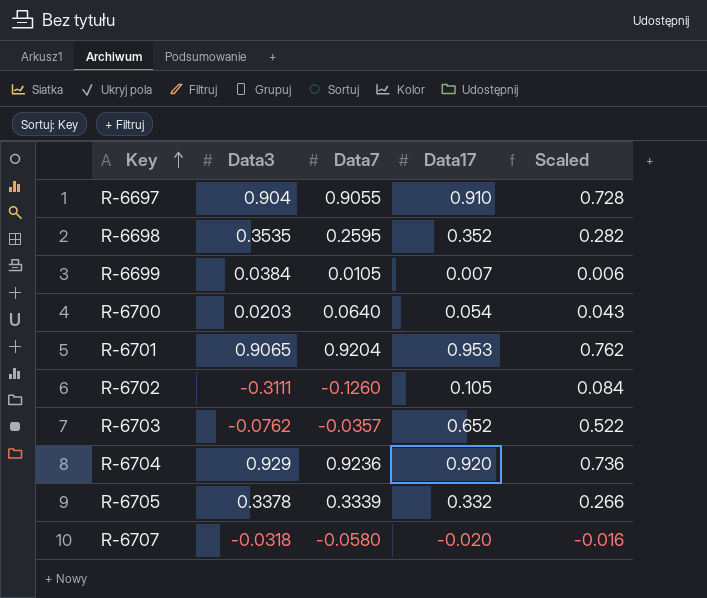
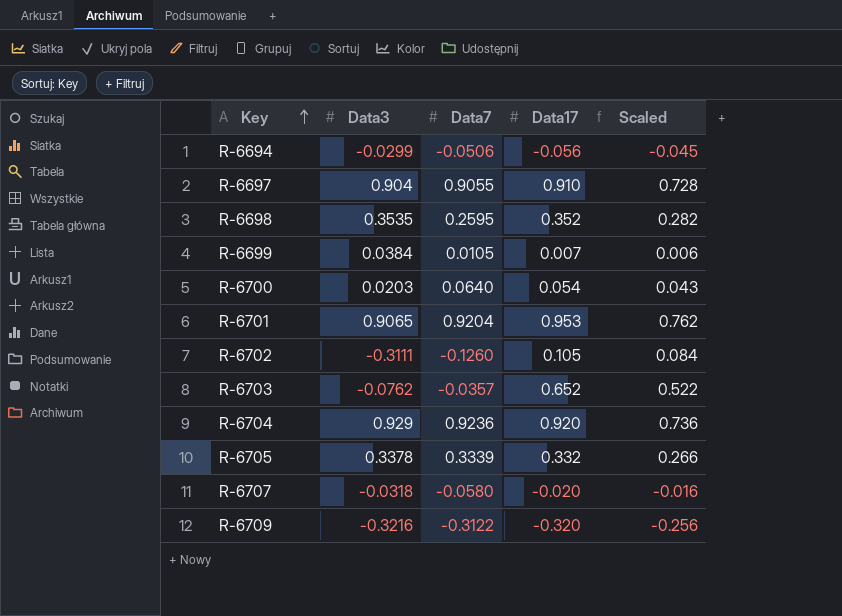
row R-6694: none -> -0.0299 | -0.0506 | -0.056 | -0.045
row R-6709: none -> -0.3216 | -0.3122 | -0.320 | -0.256

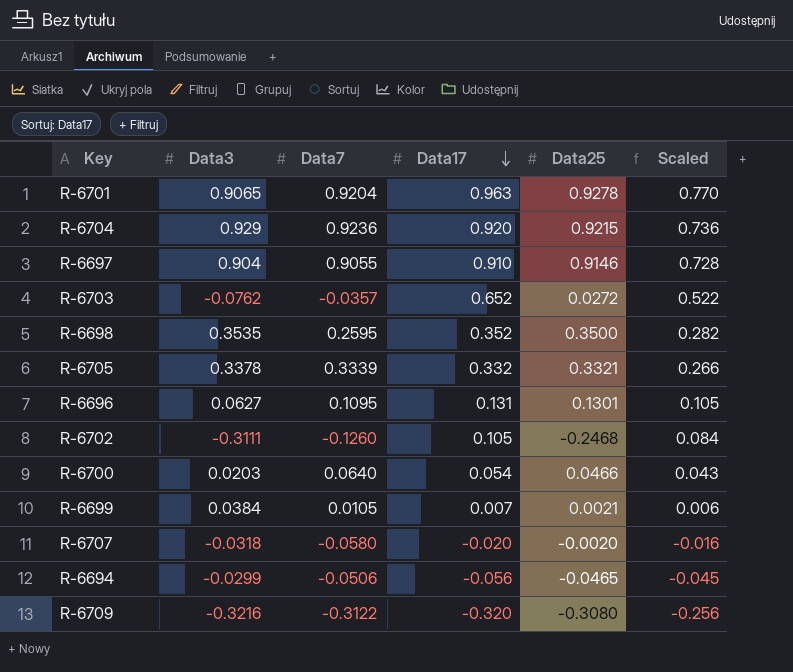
row order: Key ascending -> Data17 descending
column Data25 | position: none -> 5
R-6701 | Data17: 0.953 -> 0.963
R-6701 | Scaled: 0.762 -> 0.770
row R-6696: none -> 0.0627 | 0.1095 | 0.131 | 0.1301 | 0.105

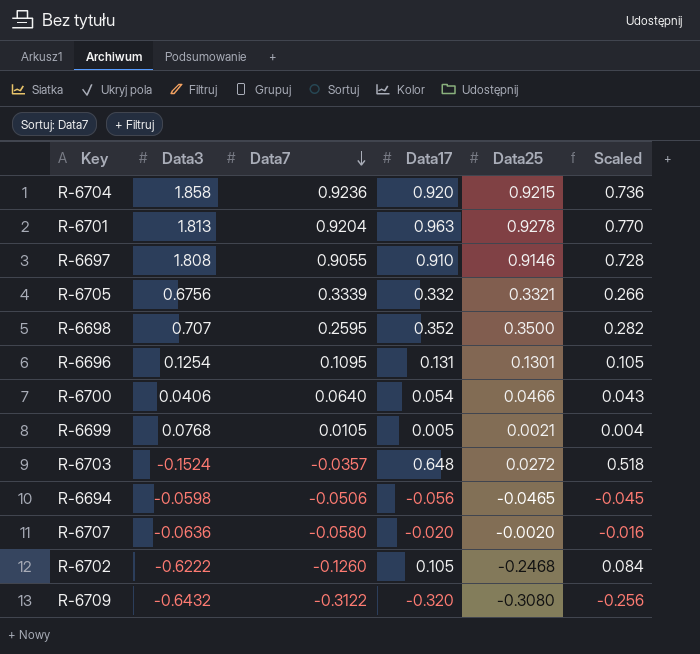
row order: Data17 descending -> Data7 descending
R-6704 | Data3: 0.929 -> 1.858
R-6701 | Data3: 0.9065 -> 1.813
R-6697 | Data3: 0.904 -> 1.808
R-6705 | Data3: 0.3378 -> 0.6756
R-6698 | Data3: 0.3535 -> 0.707
R-6696 | Data3: 0.0627 -> 0.1254
R-6700 | Data3: 0.0203 -> 0.0406
R-6699 | Data3: 0.0384 -> 0.0768
R-6699 | Data17: 0.007 -> 0.005
R-6699 | Scaled: 0.006 -> 0.004
R-6703 | Data3: -0.0762 -> -0.1524
R-6703 | Data17: 0.652 -> 0.648
R-6703 | Scaled: 0.522 -> 0.518
R-6694 | Data3: -0.0299 -> -0.0598
R-6707 | Data3: -0.0318 -> -0.0636
R-6702 | Data3: -0.3111 -> -0.6222
R-6709 | Data3: -0.3216 -> -0.6432

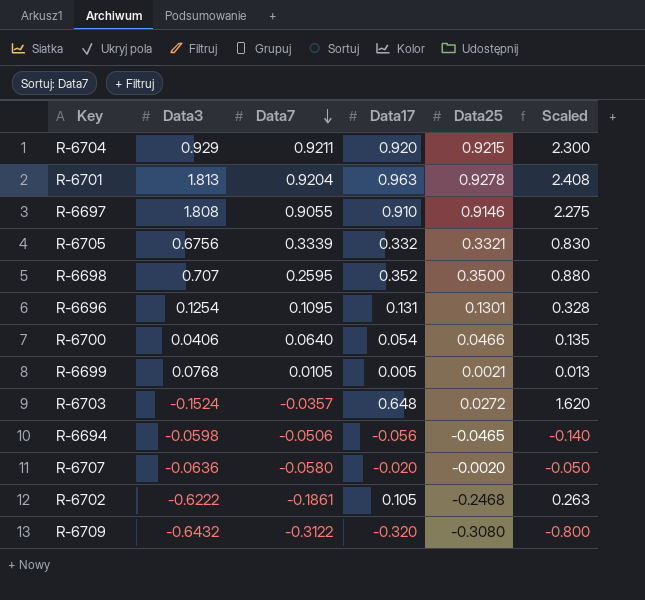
column Scaled | formula: [Data17] * 0.8 -> [Data17] * 2.5
R-6704 | Data3: 1.858 -> 0.929
R-6704 | Data7: 0.9236 -> 0.9211
R-6702 | Data7: -0.1260 -> -0.1861

